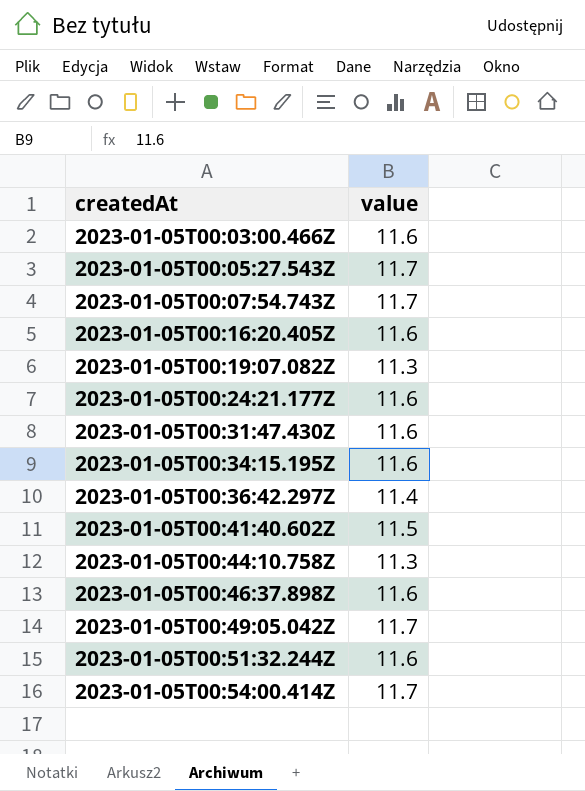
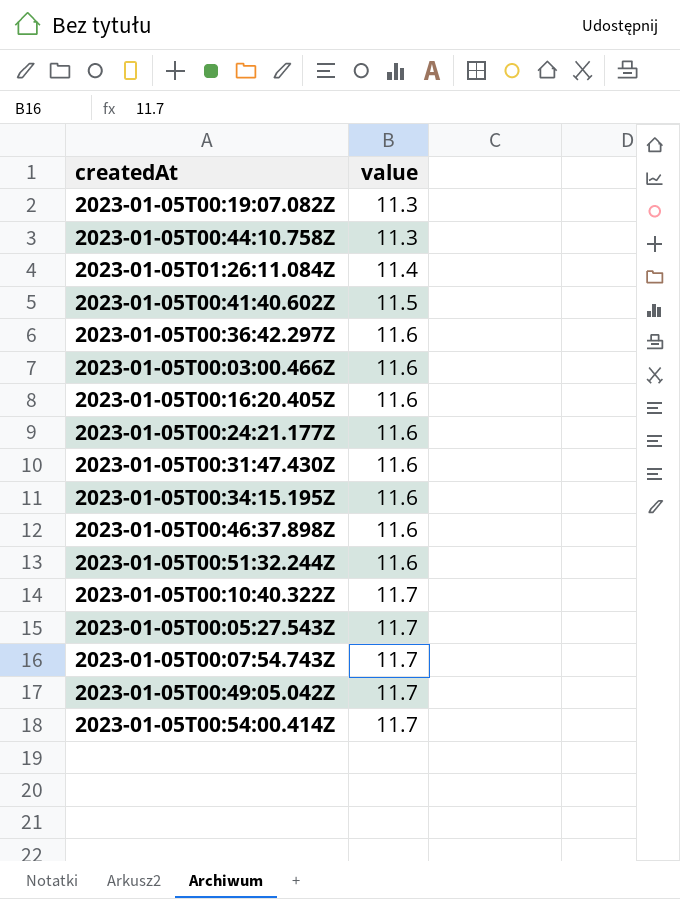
row order: createdAt ascending -> value ascending
row 2023-01-05T01:26:11.084Z: none -> 11.4
2023-01-05T00:36:42.297Z | value: 11.4 -> 11.6
row 2023-01-05T00:10:40.322Z: none -> 11.7

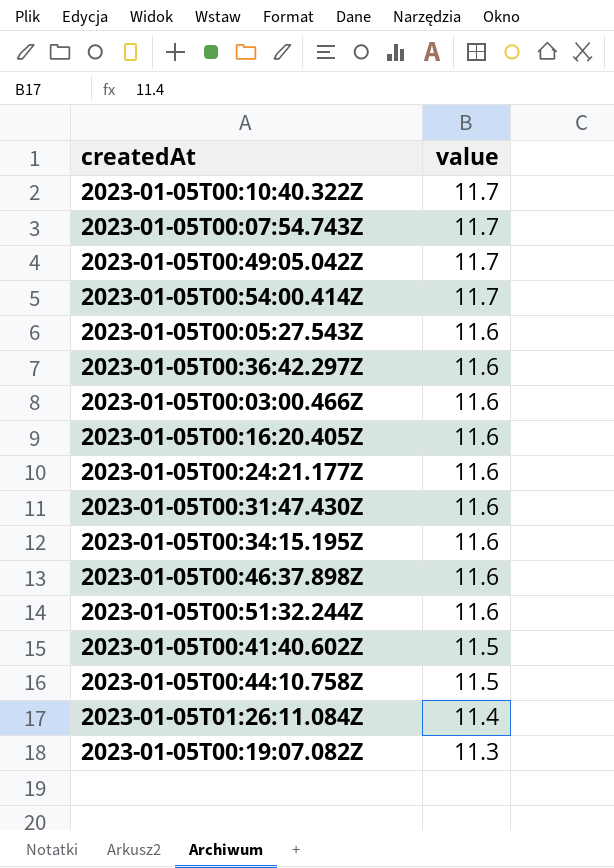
row order: value ascending -> value descending
2023-01-05T00:05:27.543Z | value: 11.7 -> 11.6
2023-01-05T00:44:10.758Z | value: 11.3 -> 11.5

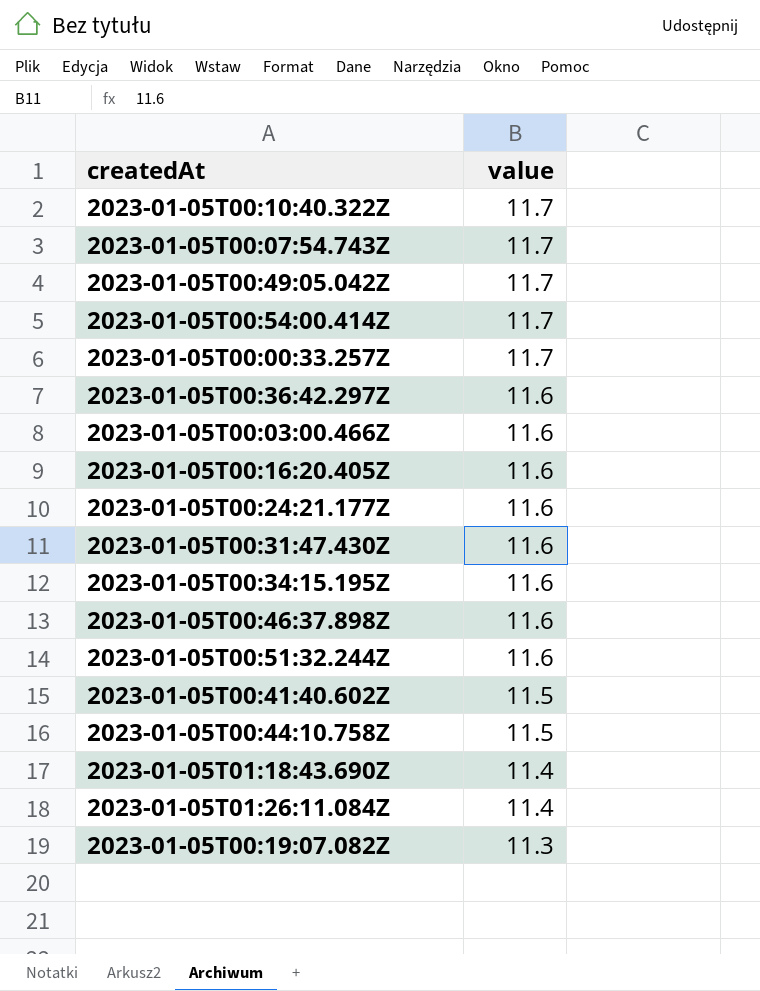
row 2023-01-05T00:05:27.543Z: 11.6 -> none
row 2023-01-05T00:00:33.257Z: none -> 11.7
row 2023-01-05T01:18:43.690Z: none -> 11.4

